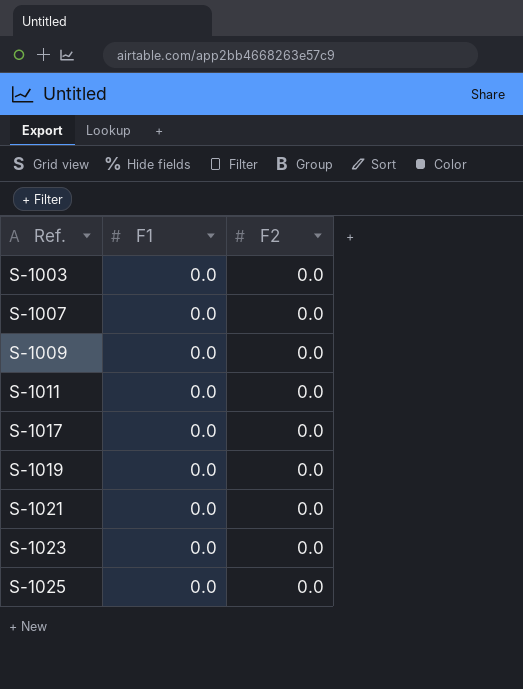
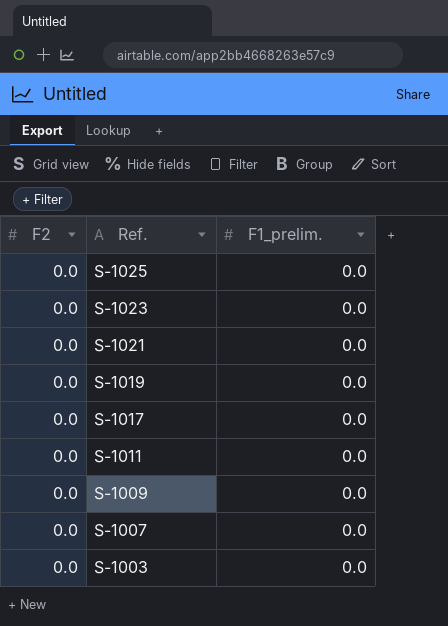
row order: Ref. ascending -> Ref. descending
column F2 | position: 3 -> 1
column name: F1 -> F1_prelim.

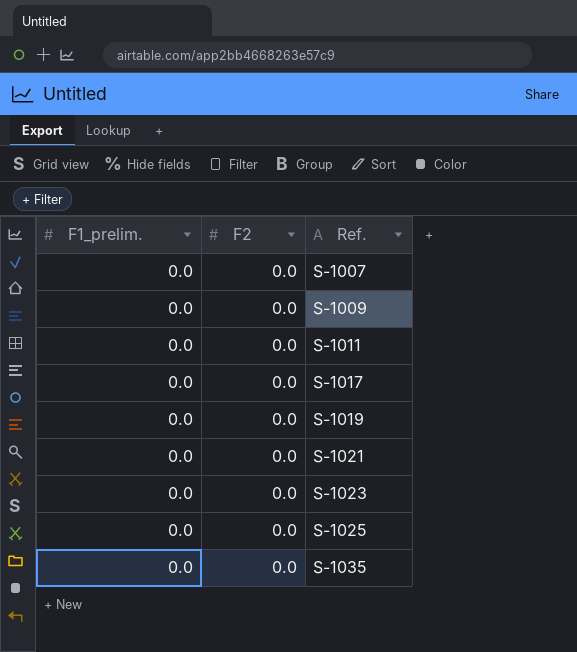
row order: Ref. descending -> Ref. ascending
column F1_prelim. | position: 3 -> 1
row S-1003: 0.0 | 0.0 -> none
row S-1035: none -> 0.0 | 0.0

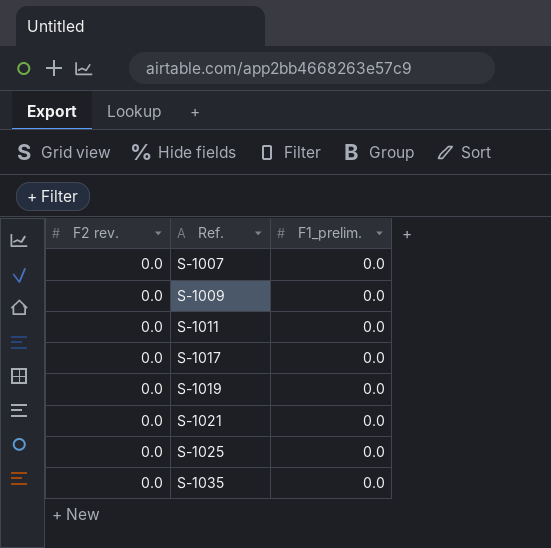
column name: F2 -> F2 rev.
column F1_prelim. | position: 1 -> 3
row S-1023: 0.0 | 0.0 -> none

